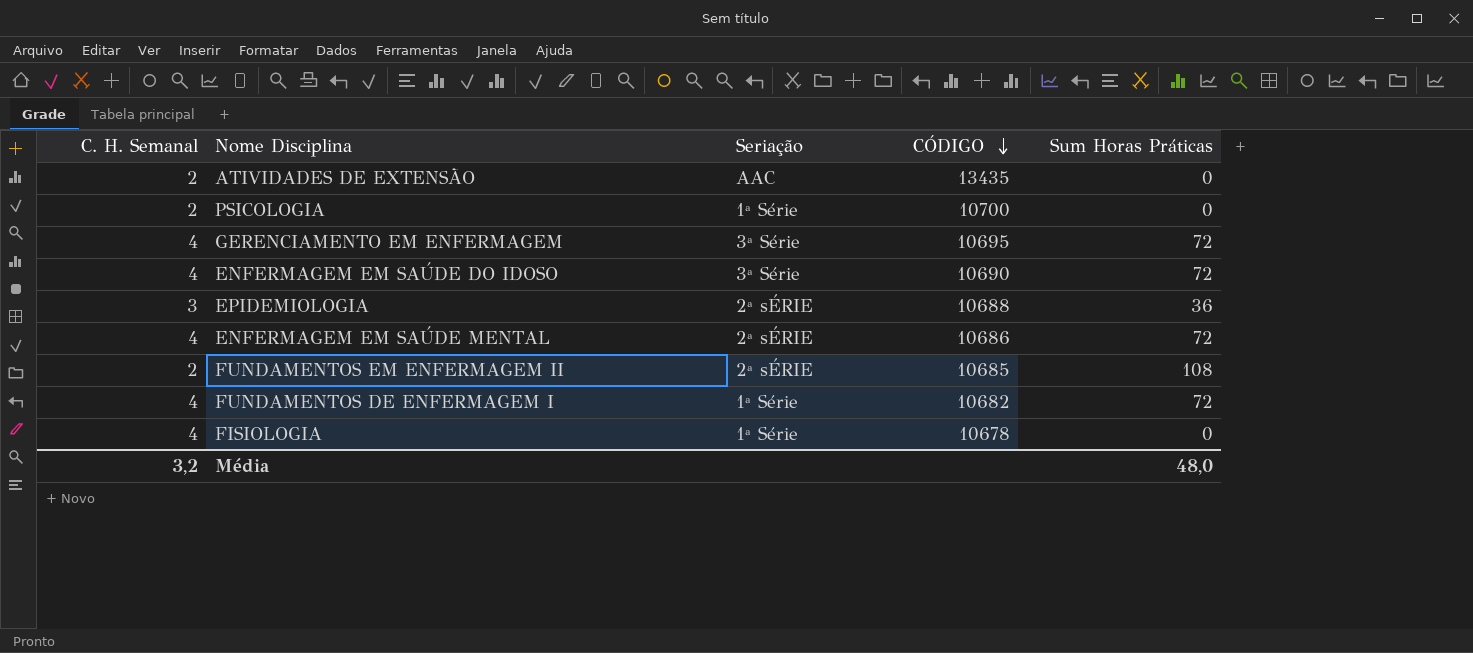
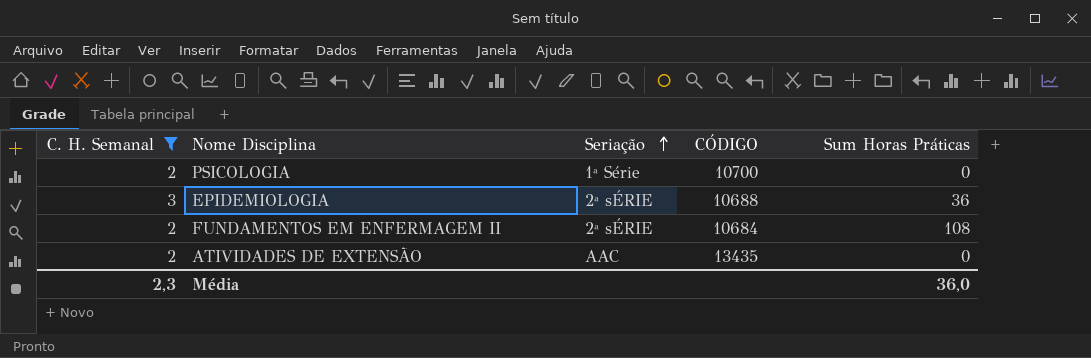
filter: none -> C. H. Semanal != 4
row order: CÓDIGO descending -> Seriação ascending
FUNDAMENTOS EM ENFERMAGEM II | CÓDIGO: 10685 -> 10684
Média | C. H. Semanal: 3,2 -> 2,3
Média | Sum Horas Práticas: 48,0 -> 36,0

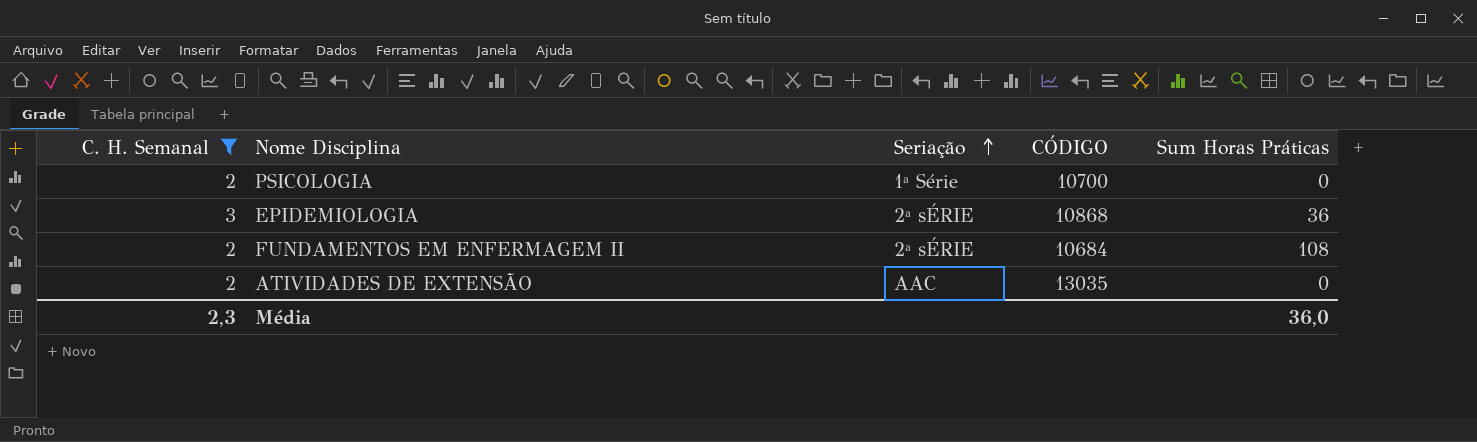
EPIDEMIOLOGIA | CÓDIGO: 10688 -> 10868
ATIVIDADES DE EXTENSÃO | CÓDIGO: 13435 -> 13035

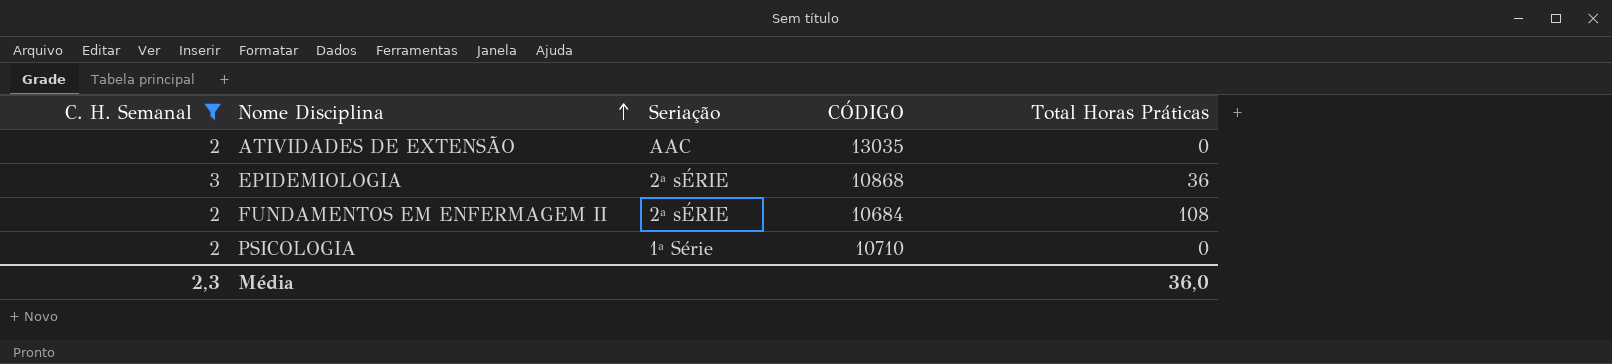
row order: Seriação ascending -> Nome Disciplina ascending
column name: Sum Horas Práticas -> Total Horas Práticas
PSICOLOGIA | CÓDIGO: 10700 -> 10710

